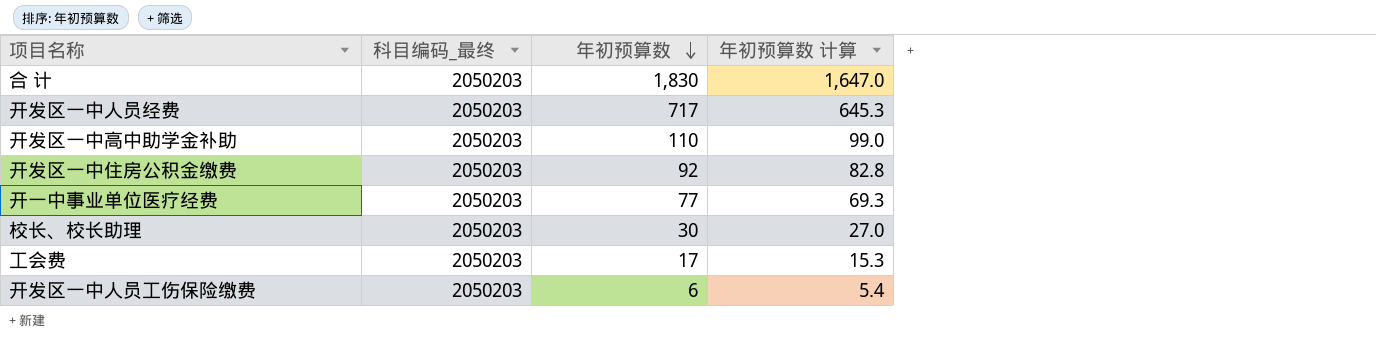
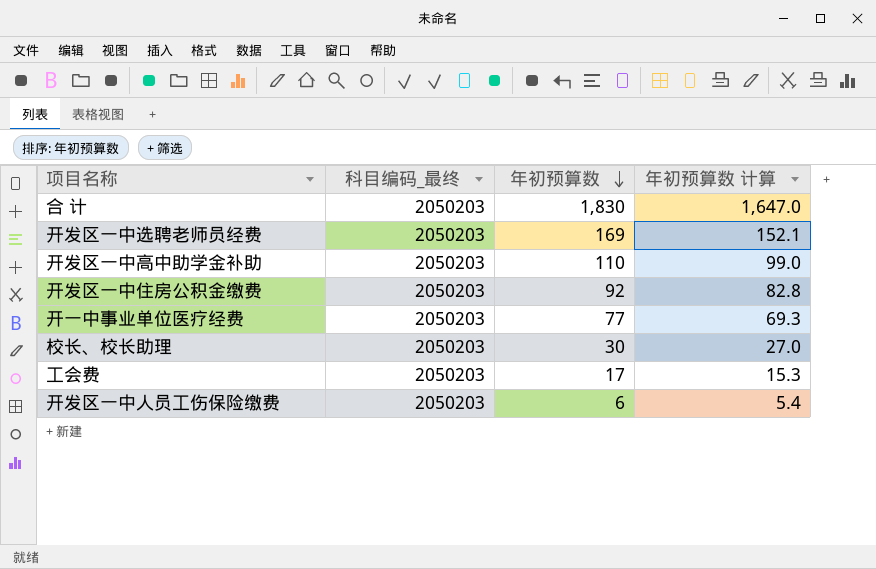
row 开发区一中人员经费: 2050203 | 717 | 645.3 -> none
row 开发区一中选聘老师员经费: none -> 2050203 | 169 | 152.1

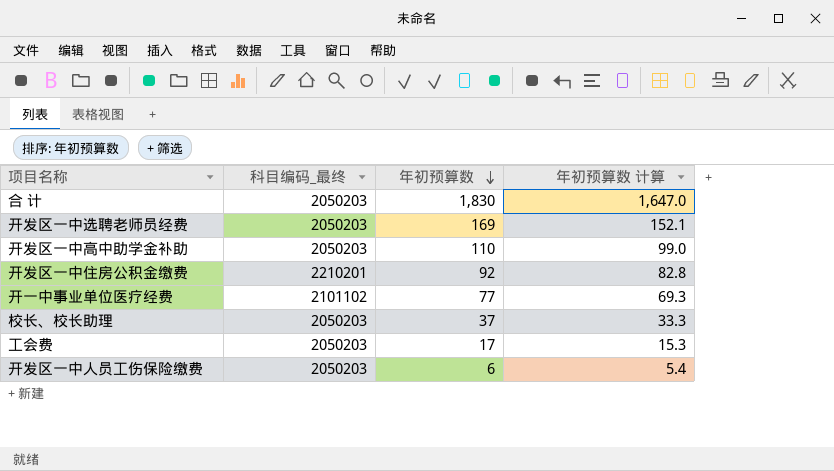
开发区一中住房公积金缴费 | 科目编码_最终: 2050203 -> 2210201
开一中事业单位医疗经费 | 科目编码_最终: 2050203 -> 2101102
校长、校长助理 | 年初预算数: 30 -> 37
校长、校长助理 | 年初预算数 计算: 27.0 -> 33.3

